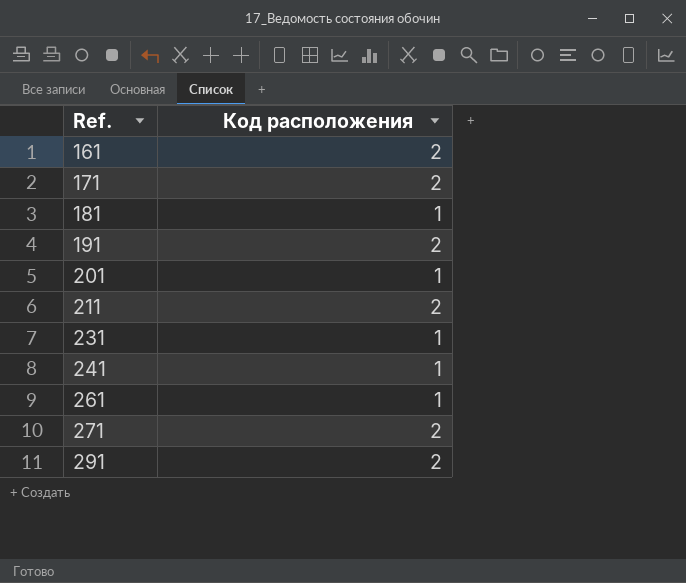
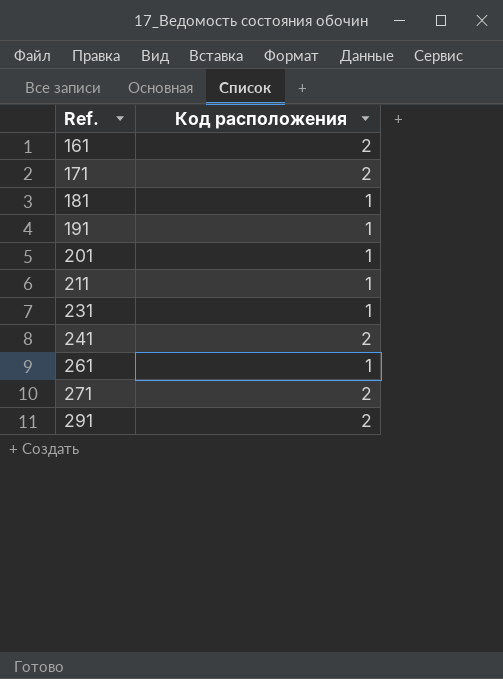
191 | Код расположения: 2 -> 1
211 | Код расположения: 2 -> 1
241 | Код расположения: 1 -> 2

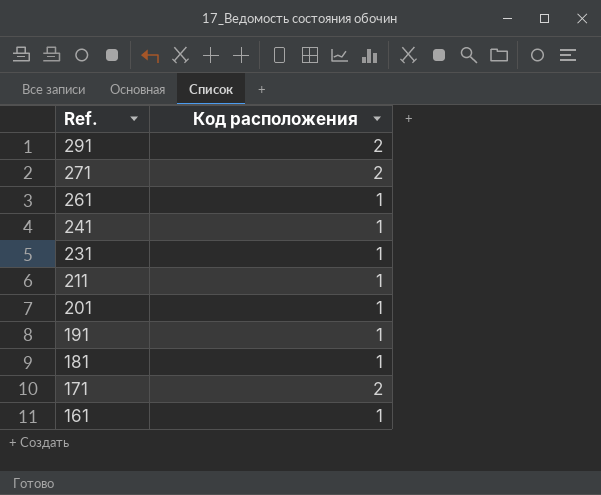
row order: Ref. ascending -> Ref. descending
241 | Код расположения: 2 -> 1
161 | Код расположения: 2 -> 1

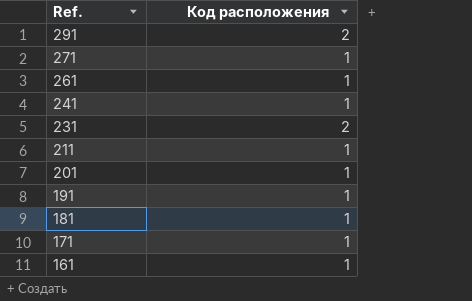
271 | Код расположения: 2 -> 1
231 | Код расположения: 1 -> 2
171 | Код расположения: 2 -> 1

